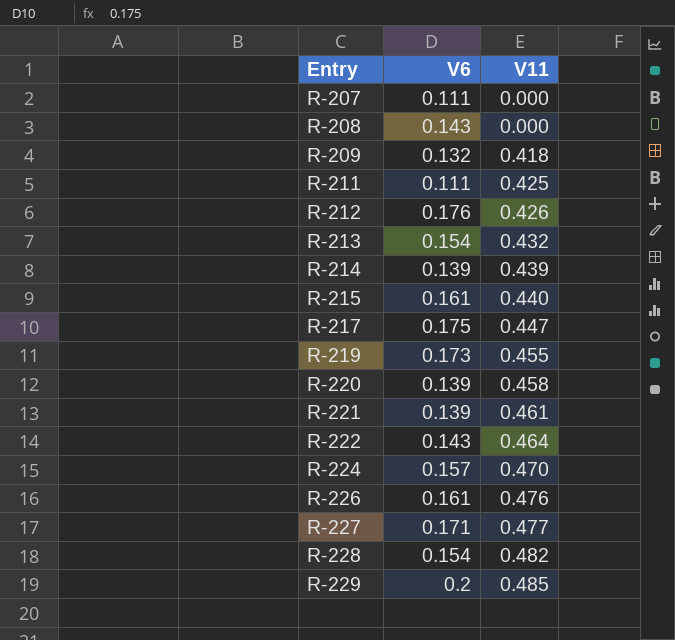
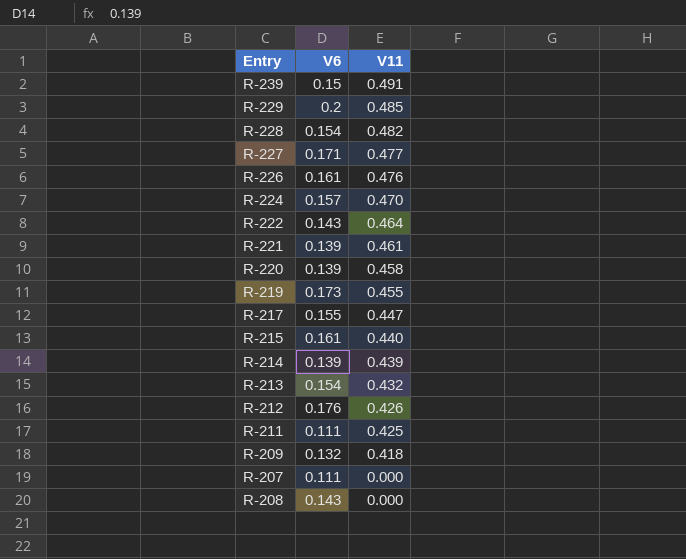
row order: Entry ascending -> V11 descending
row R-239: none -> 0.15 | 0.491
R-217 | V6: 0.175 -> 0.155

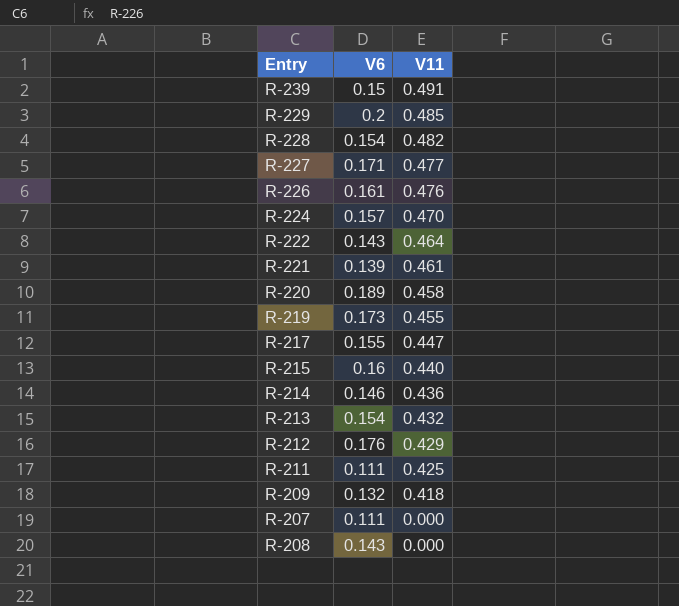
R-220 | V6: 0.139 -> 0.189
R-215 | V6: 0.161 -> 0.16
R-214 | V6: 0.139 -> 0.146
R-214 | V11: 0.439 -> 0.436
R-212 | V11: 0.426 -> 0.429

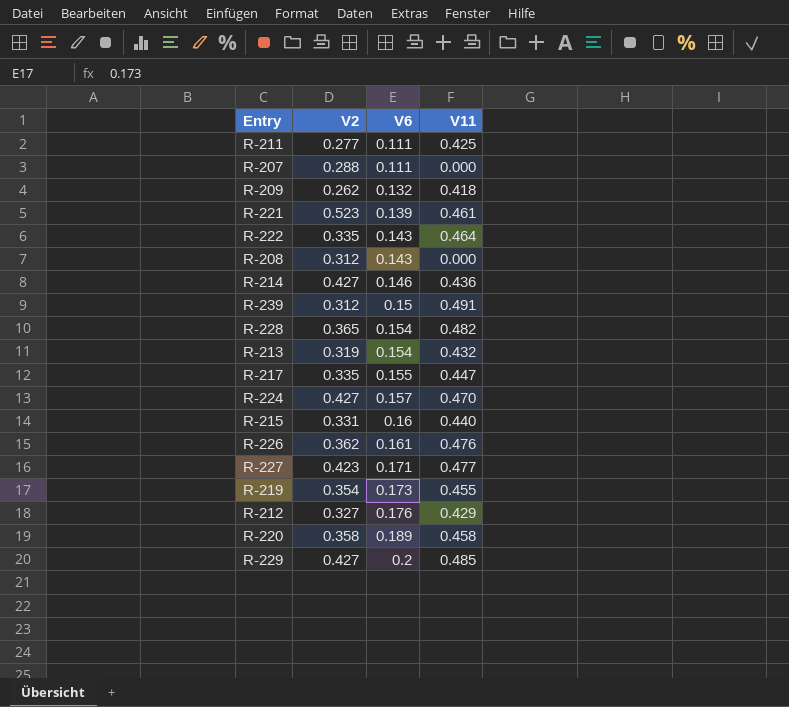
row order: V11 descending -> V6 ascending
column V2 | position: none -> 2

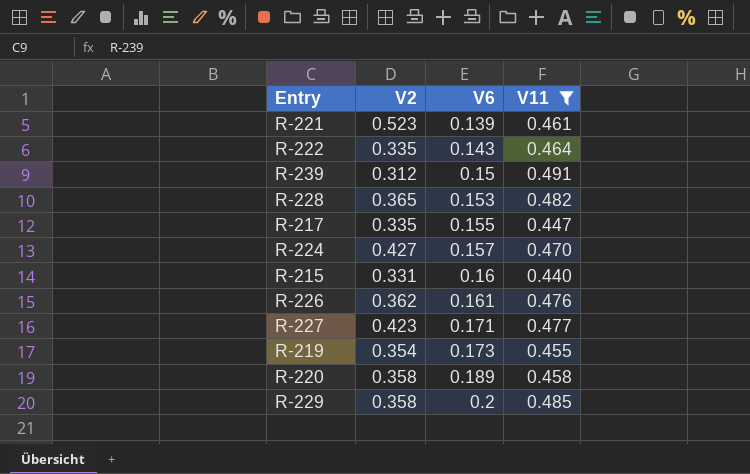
filter: none -> V11 >= 0.440
R-228 | V6: 0.154 -> 0.153
R-229 | V2: 0.427 -> 0.358

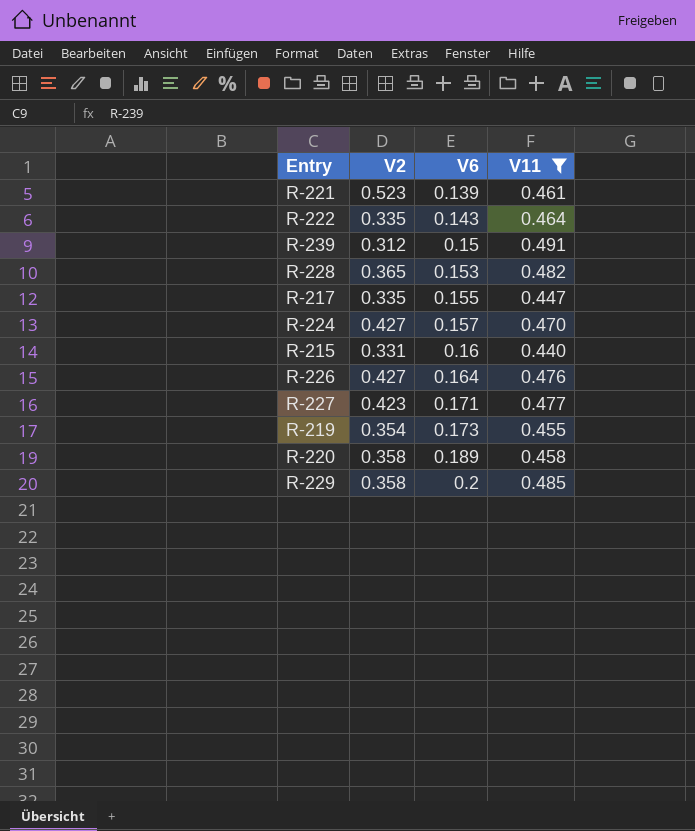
R-226 | V2: 0.362 -> 0.427
R-226 | V6: 0.161 -> 0.164

